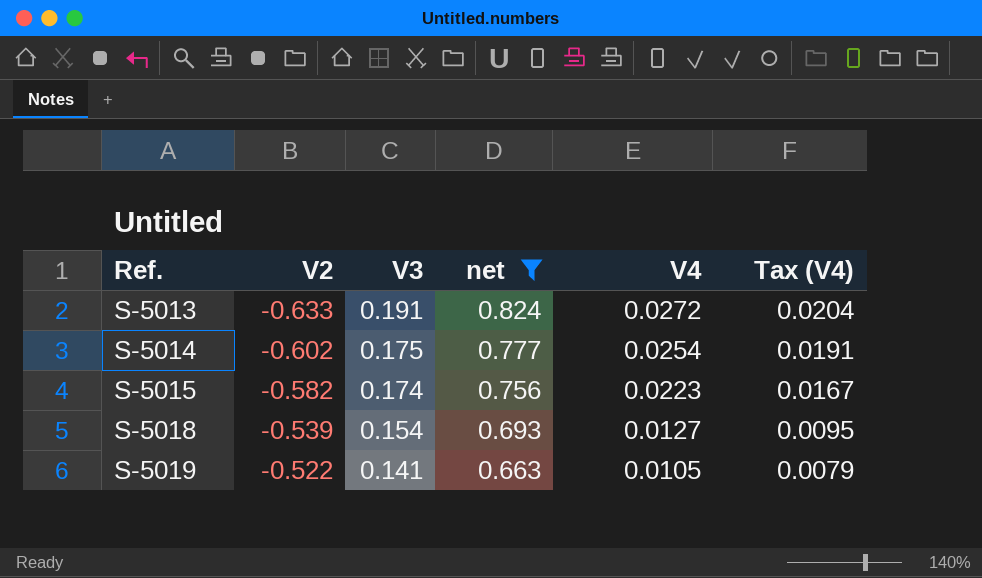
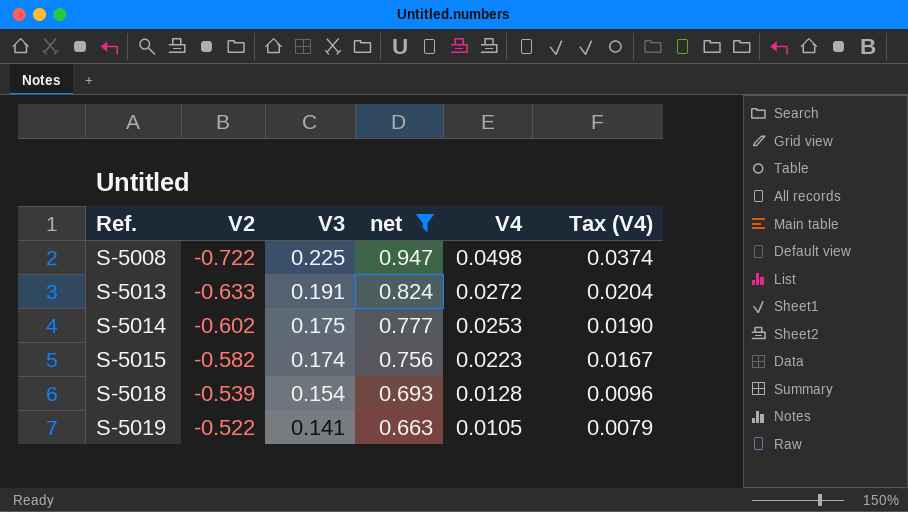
row S-5008: none -> -0.722 | 0.225 | 0.947 | 0.0498 | 0.0374
S-5014 | V4: 0.0254 -> 0.0253
S-5014 | Tax (V4): 0.0191 -> 0.0190
S-5018 | V4: 0.0127 -> 0.0128
S-5018 | Tax (V4): 0.0095 -> 0.0096

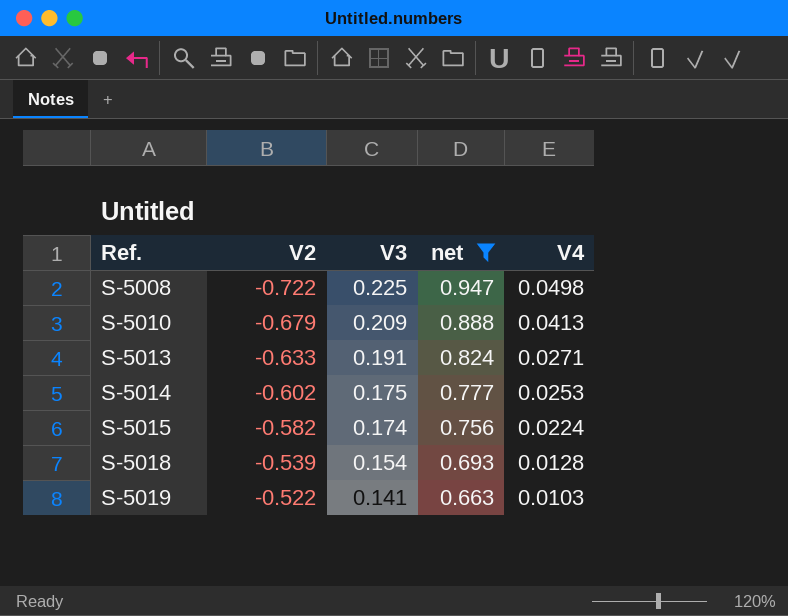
column Tax (V4) | formula: [V4] * 0.75 -> none
row S-5010: none -> -0.679 | 0.209 | 0.888 | 0.0413
S-5013 | V4: 0.0272 -> 0.0271
S-5015 | V4: 0.0223 -> 0.0224
S-5019 | V4: 0.0105 -> 0.0103

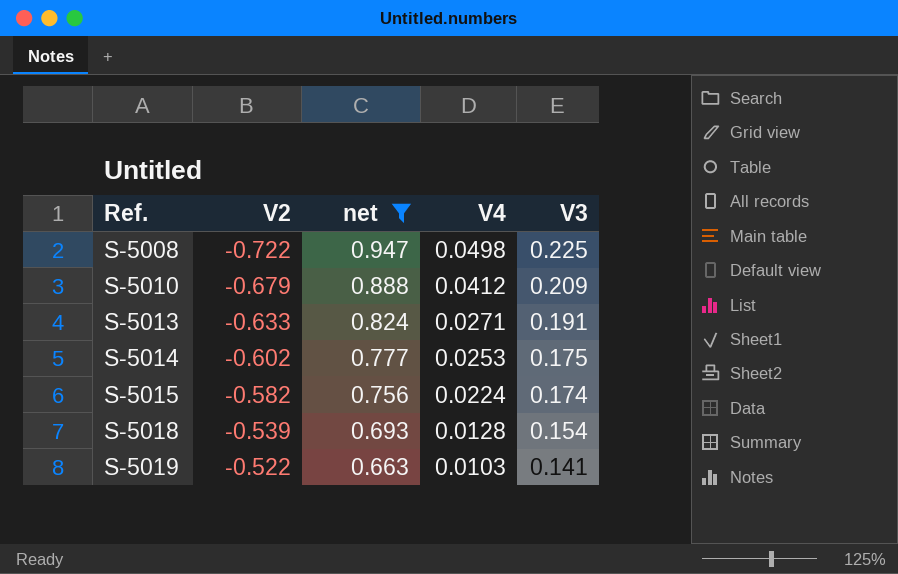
column V3 | position: 3 -> 5
S-5010 | V4: 0.0413 -> 0.0412

